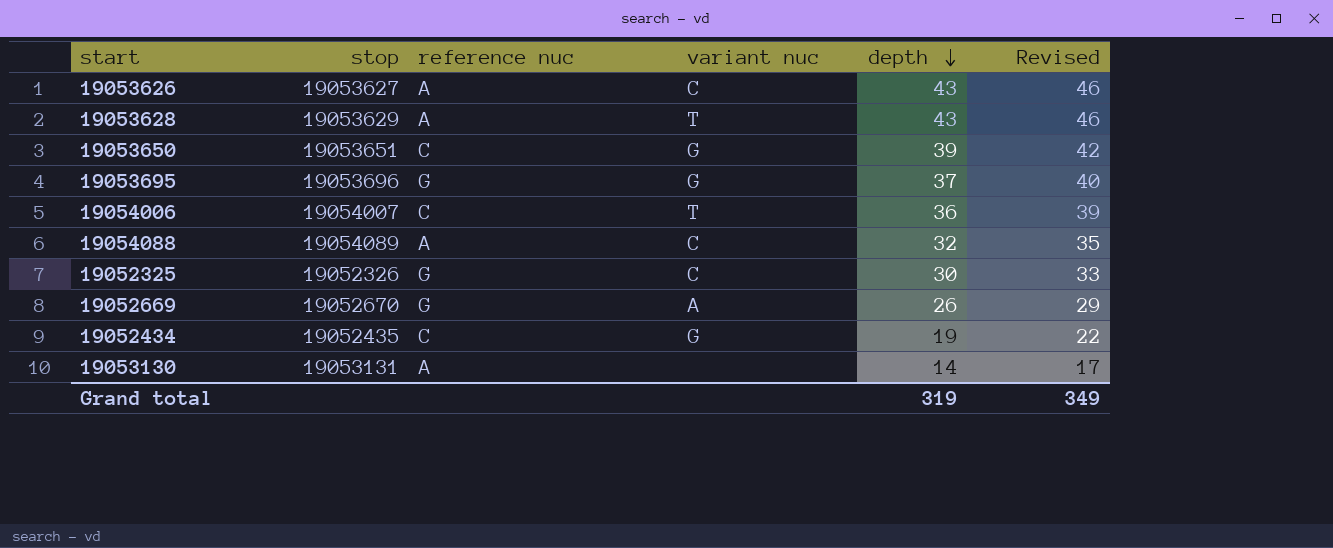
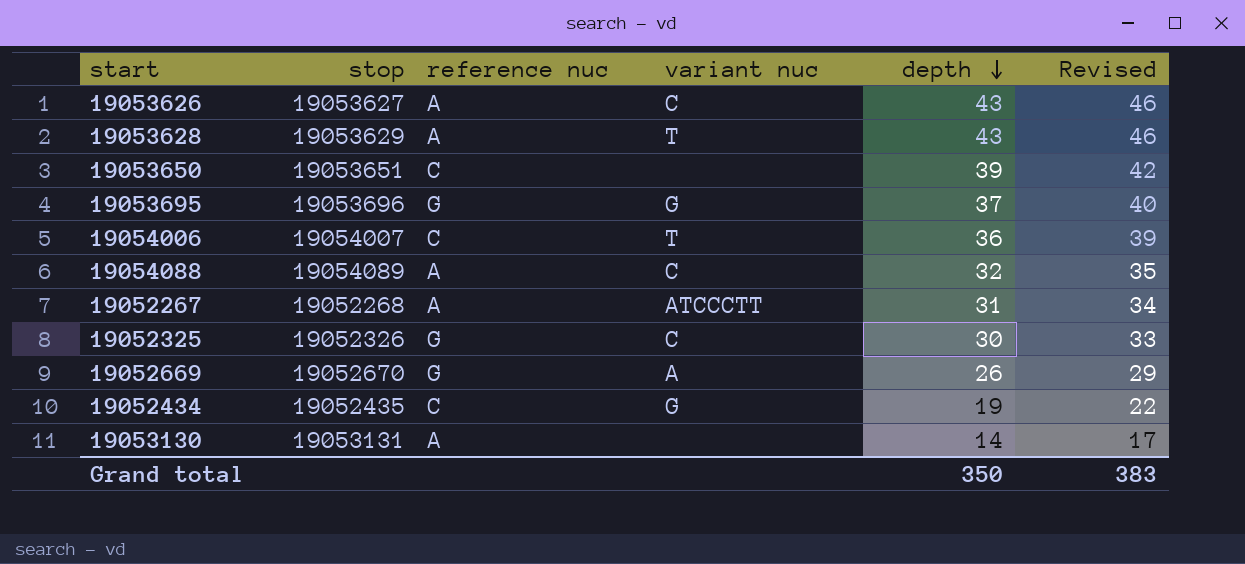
19053650 | variant nuc: G -> none
row 19052267: none -> 19052268 | A | ATCCCTT | 31 | 34
Grand total | depth: 319 -> 350
Grand total | Revised: 349 -> 383

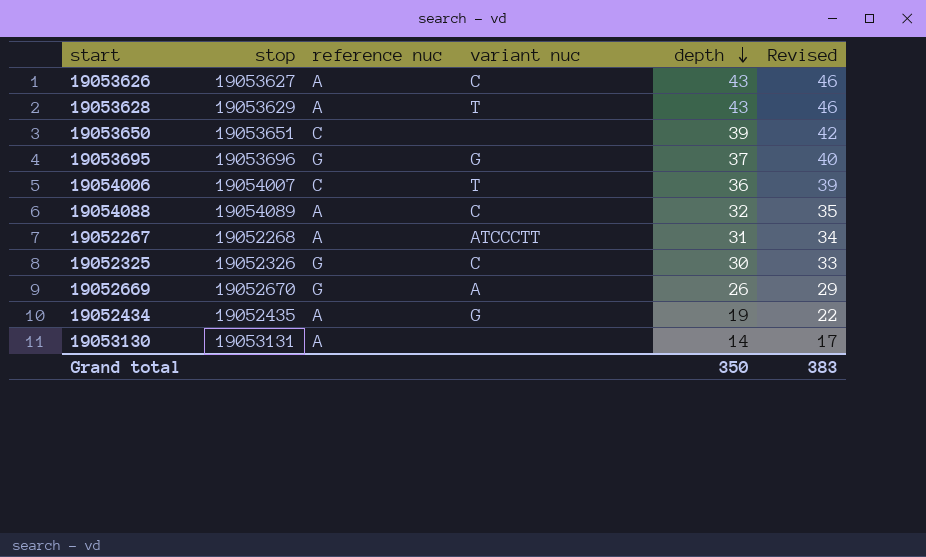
19052434 | reference nuc: C -> A

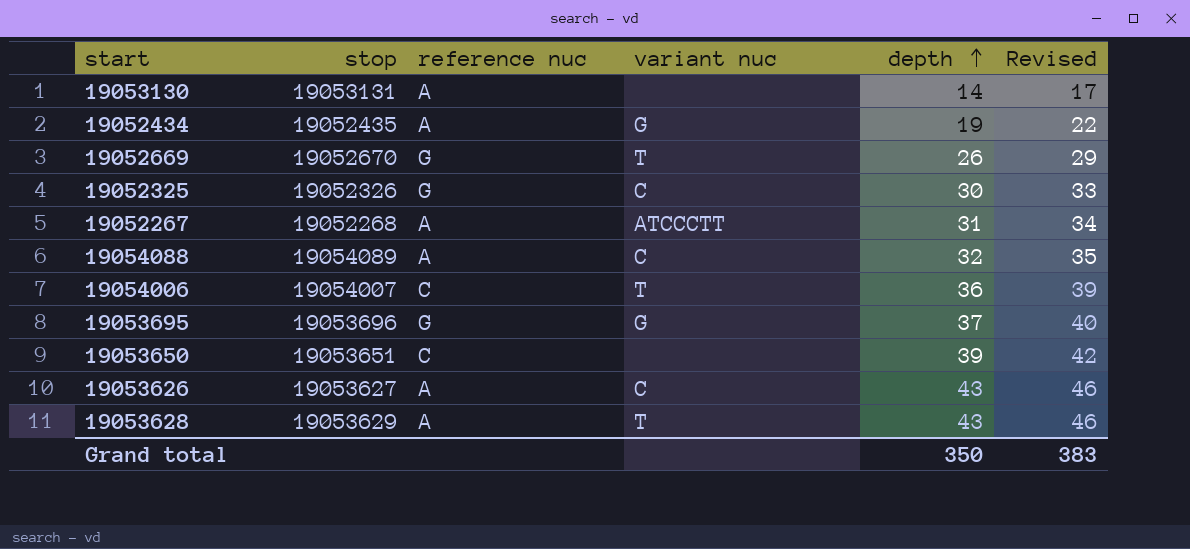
row order: depth descending -> depth ascending
19052669 | variant nuc: A -> T

